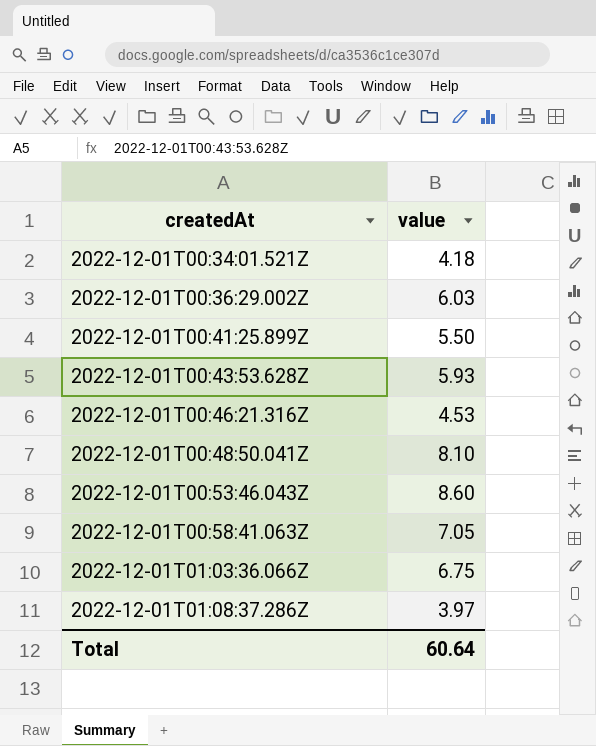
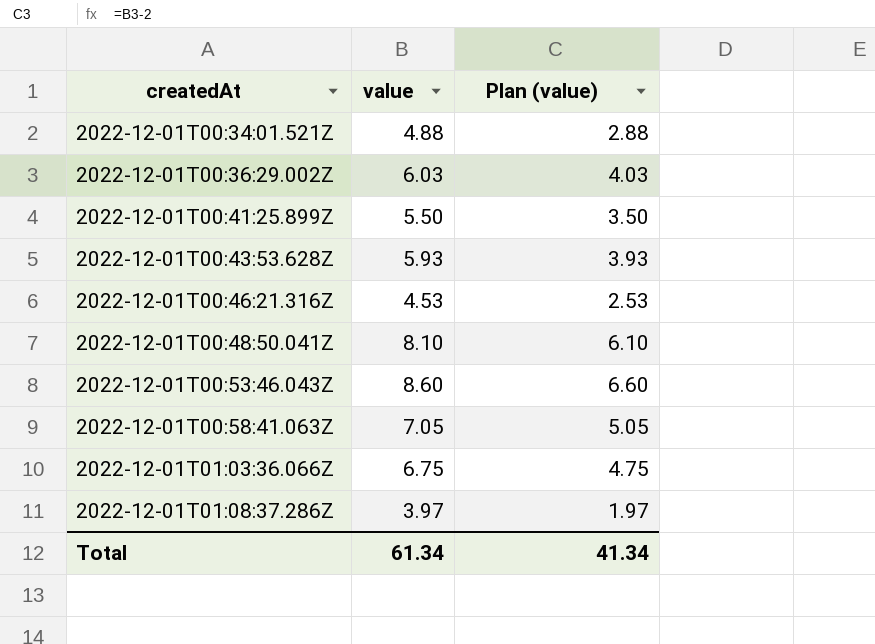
column Plan (value) | formula: none -> [value] - 2
2022-12-01T00:34:01.521Z | value: 4.18 -> 4.88
Total | value: 60.64 -> 61.34

